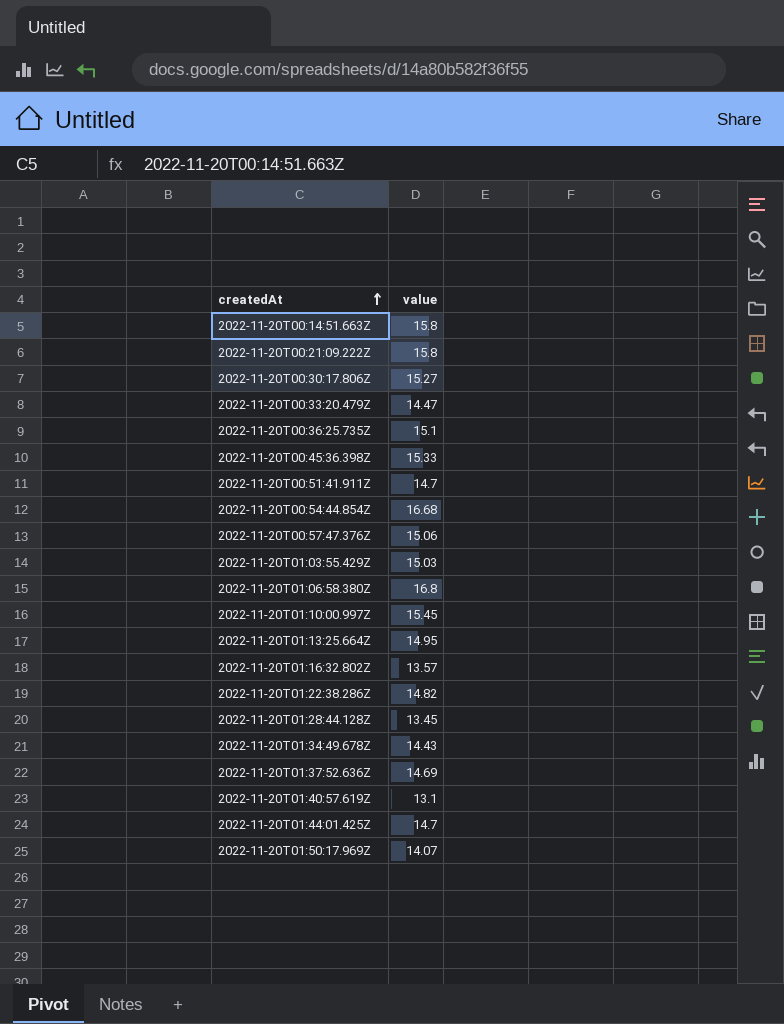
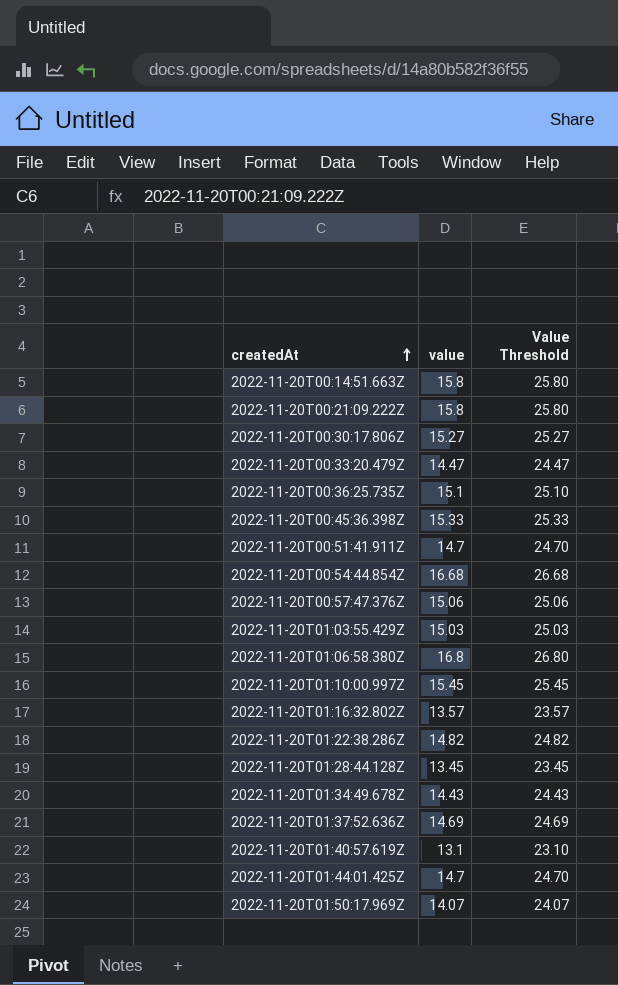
column Value Threshold | formula: none -> [value] + 10
row 2022-11-20T01:13:25.664Z: 14.95 -> none

